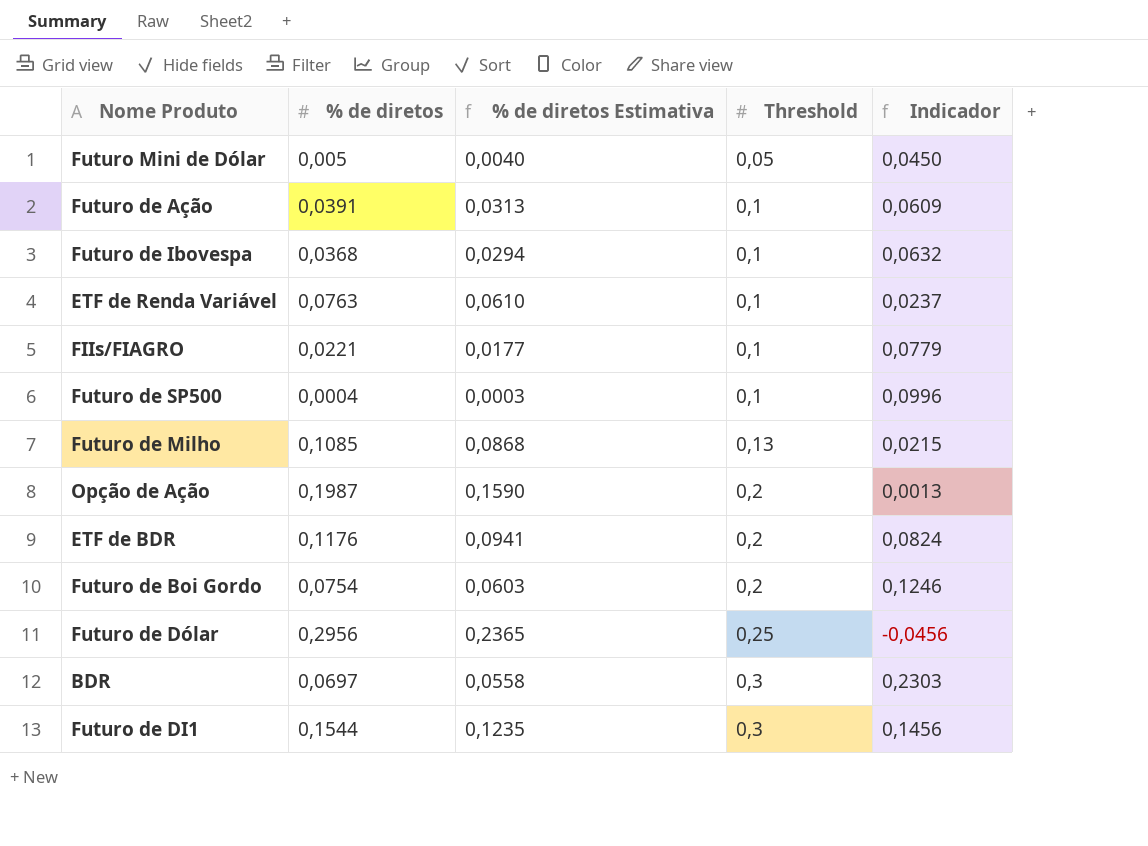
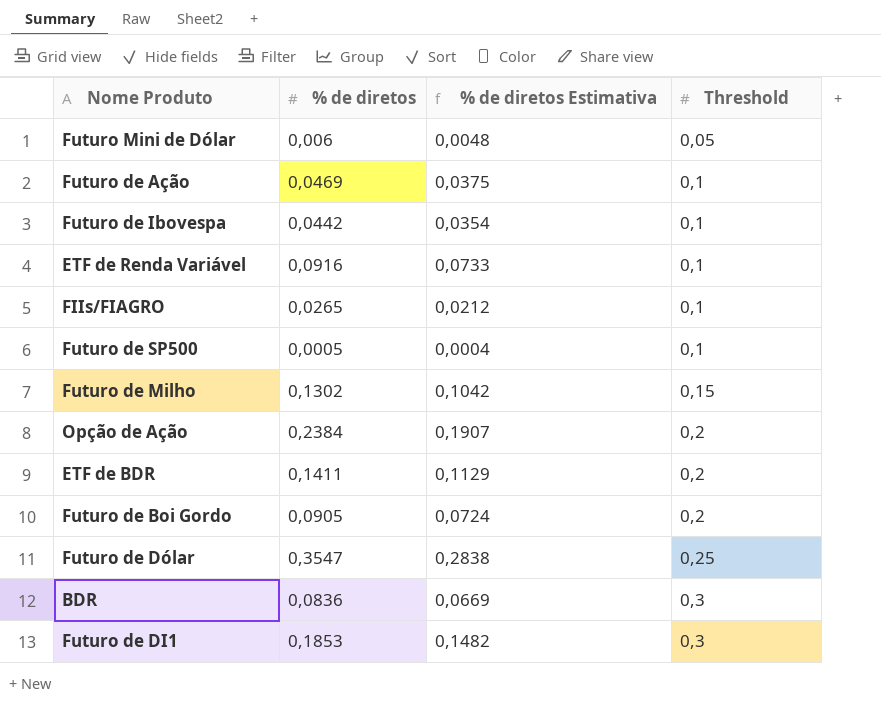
column Indicador | formula: [Threshold] - [% de diretos] -> none
Futuro Mini de Dólar | % de diretos: 0,005 -> 0,006
Futuro Mini de Dólar | % de diretos Estimativa: 0,0040 -> 0,0048
Futuro de Ação | % de diretos: 0,0391 -> 0,0469
Futuro de Ação | % de diretos Estimativa: 0,0313 -> 0,0375
Futuro de Ibovespa | % de diretos: 0,0368 -> 0,0442
Futuro de Ibovespa | % de diretos Estimativa: 0,0294 -> 0,0354
ETF de Renda Variável | % de diretos: 0,0763 -> 0,0916
ETF de Renda Variável | % de diretos Estimativa: 0,0610 -> 0,0733
FIIs/FIAGRO | % de diretos: 0,0221 -> 0,0265
FIIs/FIAGRO | % de diretos Estimativa: 0,0177 -> 0,0212
Futuro de SP500 | % de diretos: 0,0004 -> 0,0005
Futuro de SP500 | % de diretos Estimativa: 0,0003 -> 0,0004
Futuro de Milho | % de diretos: 0,1085 -> 0,1302
Futuro de Milho | % de diretos Estimativa: 0,0868 -> 0,1042
Futuro de Milho | Threshold: 0,13 -> 0,15
Opção de Ação | % de diretos: 0,1987 -> 0,2384
Opção de Ação | % de diretos Estimativa: 0,1590 -> 0,1907
ETF de BDR | % de diretos: 0,1176 -> 0,1411
ETF de BDR | % de diretos Estimativa: 0,0941 -> 0,1129
Futuro de Boi Gordo | % de diretos: 0,0754 -> 0,0905
Futuro de Boi Gordo | % de diretos Estimativa: 0,0603 -> 0,0724
Futuro de Dólar | % de diretos: 0,2956 -> 0,3547
Futuro de Dólar | % de diretos Estimativa: 0,2365 -> 0,2838
BDR | % de diretos: 0,0697 -> 0,0836
BDR | % de diretos Estimativa: 0,0558 -> 0,0669
Futuro de DI1 | % de diretos: 0,1544 -> 0,1853
Futuro de DI1 | % de diretos Estimativa: 0,1235 -> 0,1482

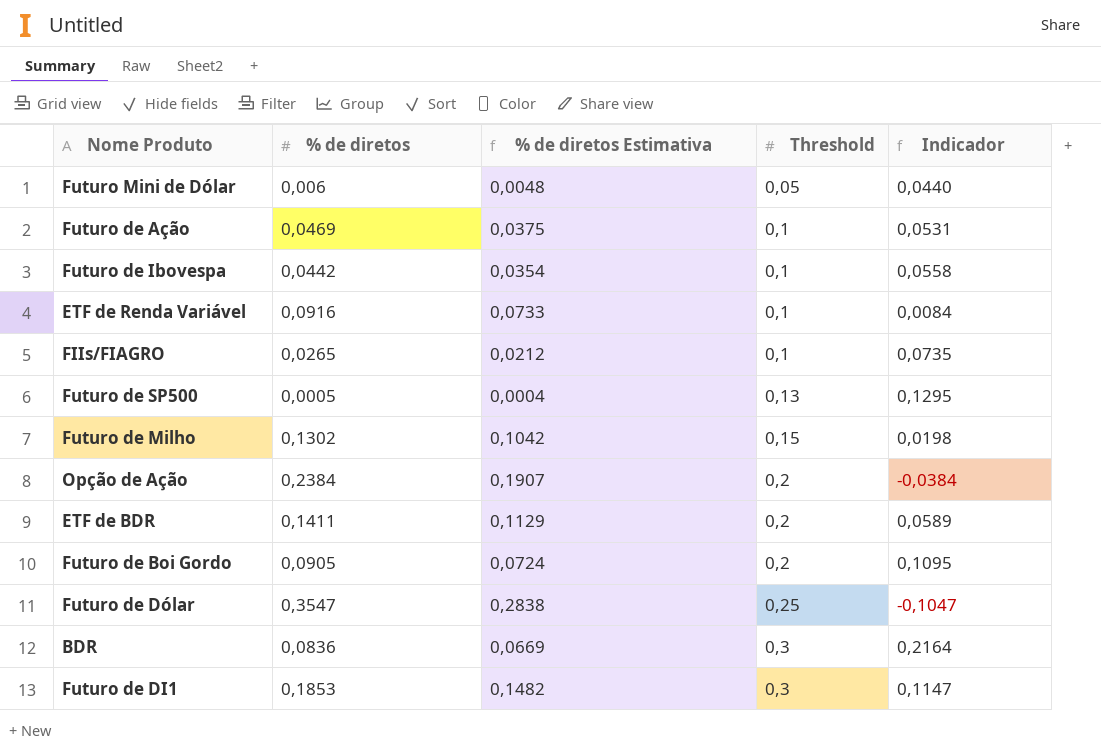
column Indicador | formula: none -> [Threshold] - [% de diretos]
Futuro de SP500 | Threshold: 0,1 -> 0,13

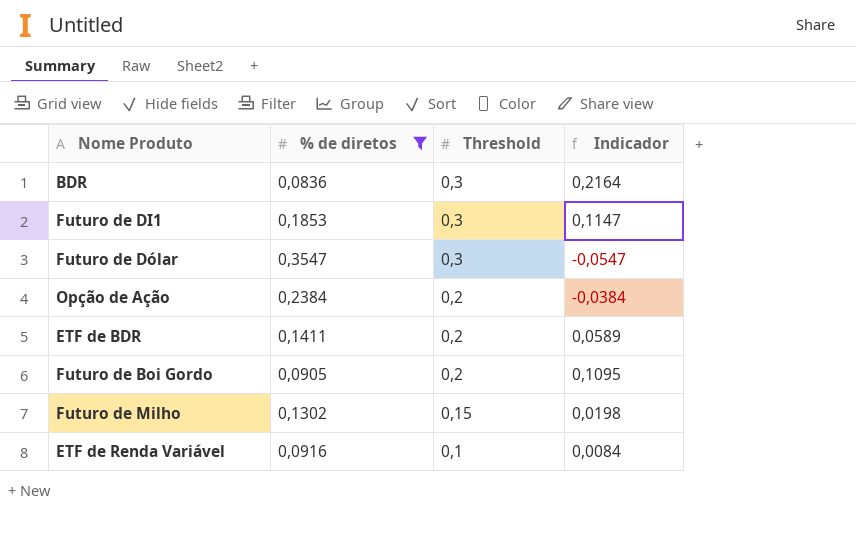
filter: none -> % de diretos >= 0,0836
row order: Threshold ascending -> Threshold descending
column % de diretos Estimativa | formula: [% de diretos] * 0,8 -> none
Futuro de Dólar | Threshold: 0,25 -> 0,3
Futuro de Dólar | Indicador: -0,1047 -> -0,0547

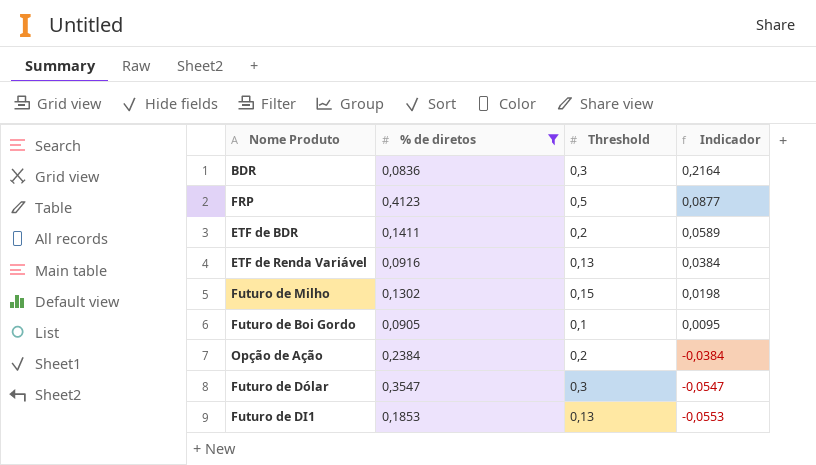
row order: Threshold descending -> Indicador descending
row FRP: none -> 0,4123 | 0,5 | 0,0877
ETF de Renda Variável | Threshold: 0,1 -> 0,13
ETF de Renda Variável | Indicador: 0,0084 -> 0,0384
Futuro de Boi Gordo | Threshold: 0,2 -> 0,1
Futuro de Boi Gordo | Indicador: 0,1095 -> 0,0095
Futuro de DI1 | Threshold: 0,3 -> 0,13
Futuro de DI1 | Indicador: 0,1147 -> -0,0553

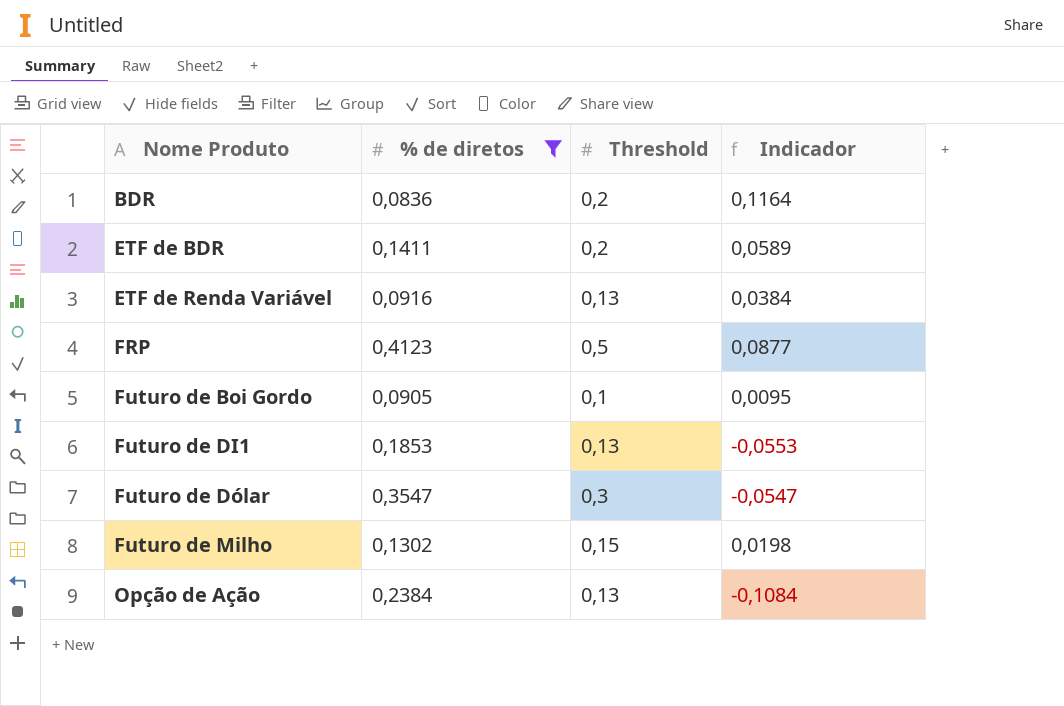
row order: Indicador descending -> Nome Produto ascending
BDR | Threshold: 0,3 -> 0,2
BDR | Indicador: 0,2164 -> 0,1164
Opção de Ação | Threshold: 0,2 -> 0,13
Opção de Ação | Indicador: -0,0384 -> -0,1084

